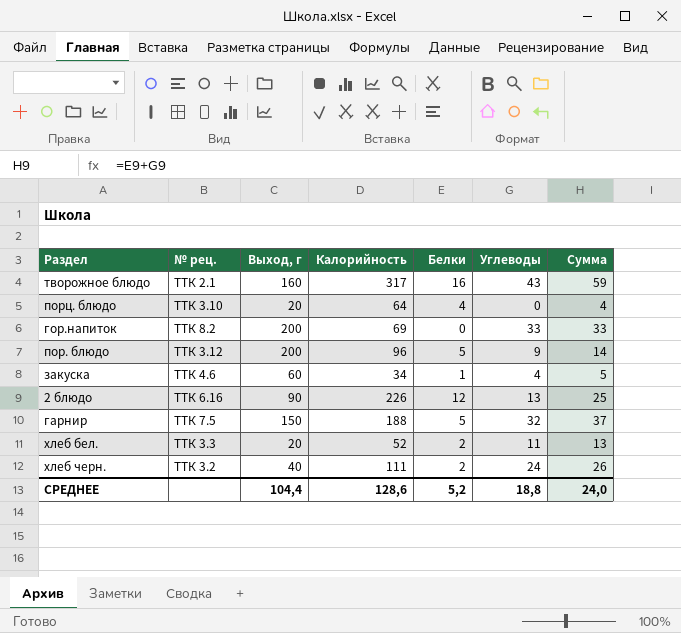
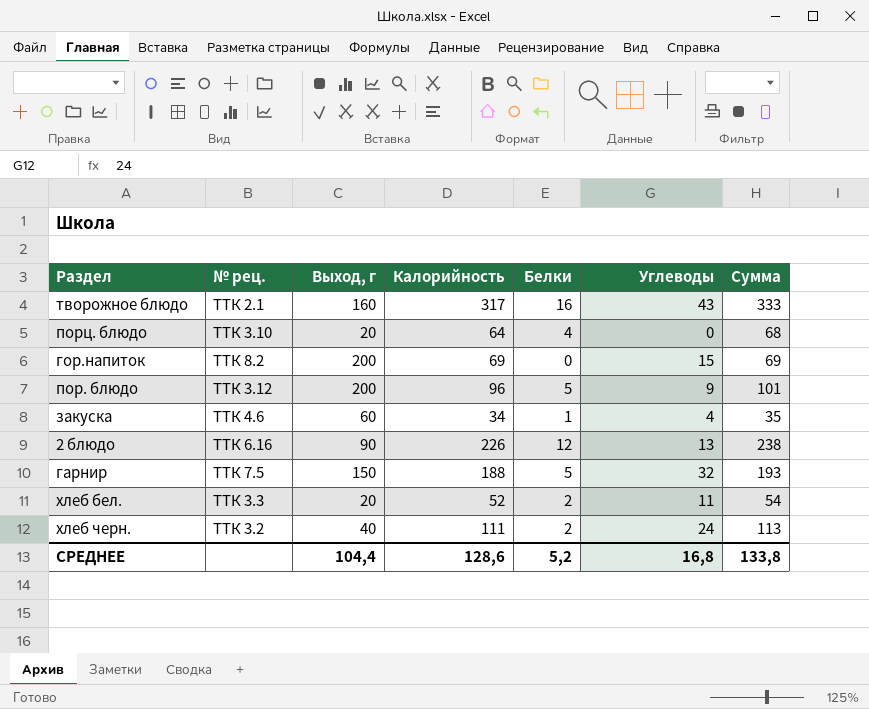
column Сумма | formula: [Белки] + [Углеводы] -> [Калорийность] + [Белки]
гор.напиток | Углеводы: 33 -> 15
СРЕДНЕЕ | Углеводы: 18,8 -> 16,8
СРЕДНЕЕ | Сумма: 24,0 -> 133,8

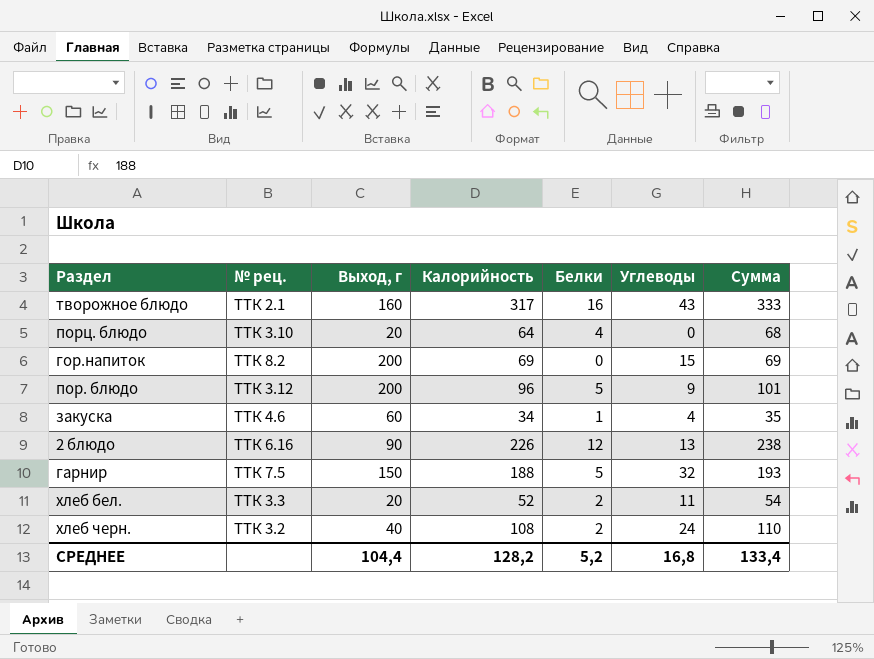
хлеб черн. | Калорийность: 111 -> 108
хлеб черн. | Сумма: 113 -> 110
СРЕДНЕЕ | Калорийность: 128,6 -> 128,2
СРЕДНЕЕ | Сумма: 133,8 -> 133,4

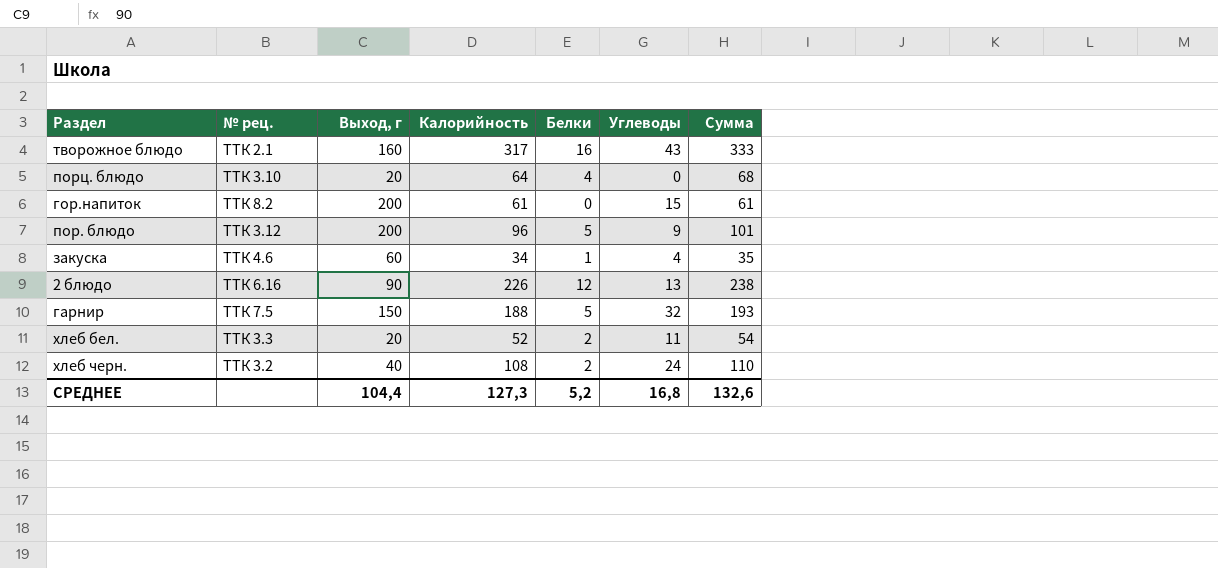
гор.напиток | Калорийность: 69 -> 61
гор.напиток | Сумма: 69 -> 61
СРЕДНЕЕ | Калорийность: 128,2 -> 127,3
СРЕДНЕЕ | Сумма: 133,4 -> 132,6

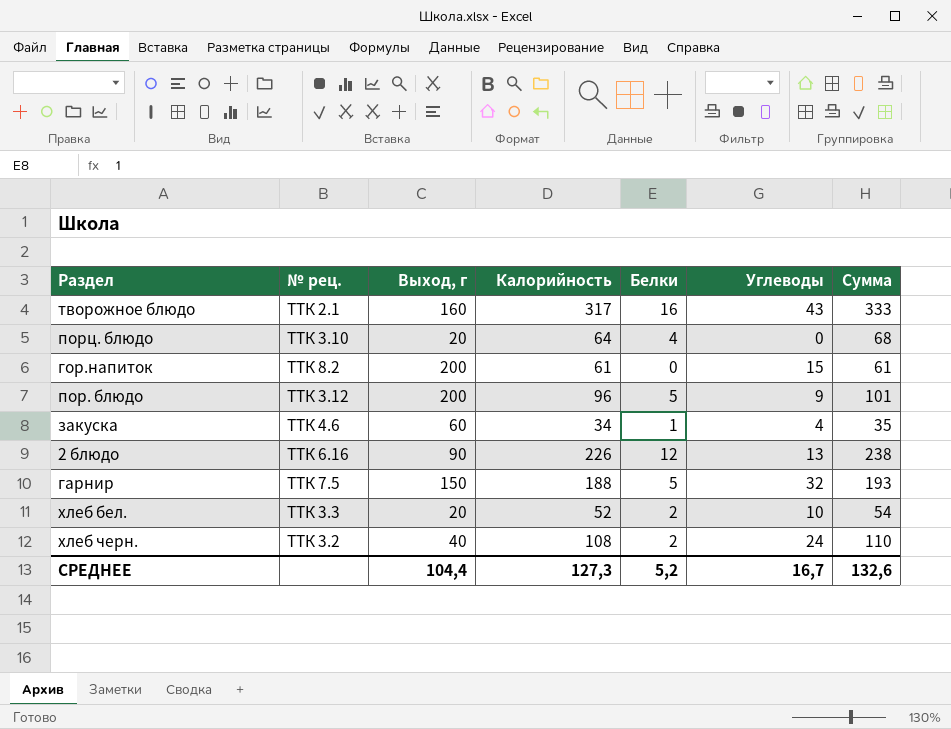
хлеб бел. | Углеводы: 11 -> 10
СРЕДНЕЕ | Углеводы: 16,8 -> 16,7

